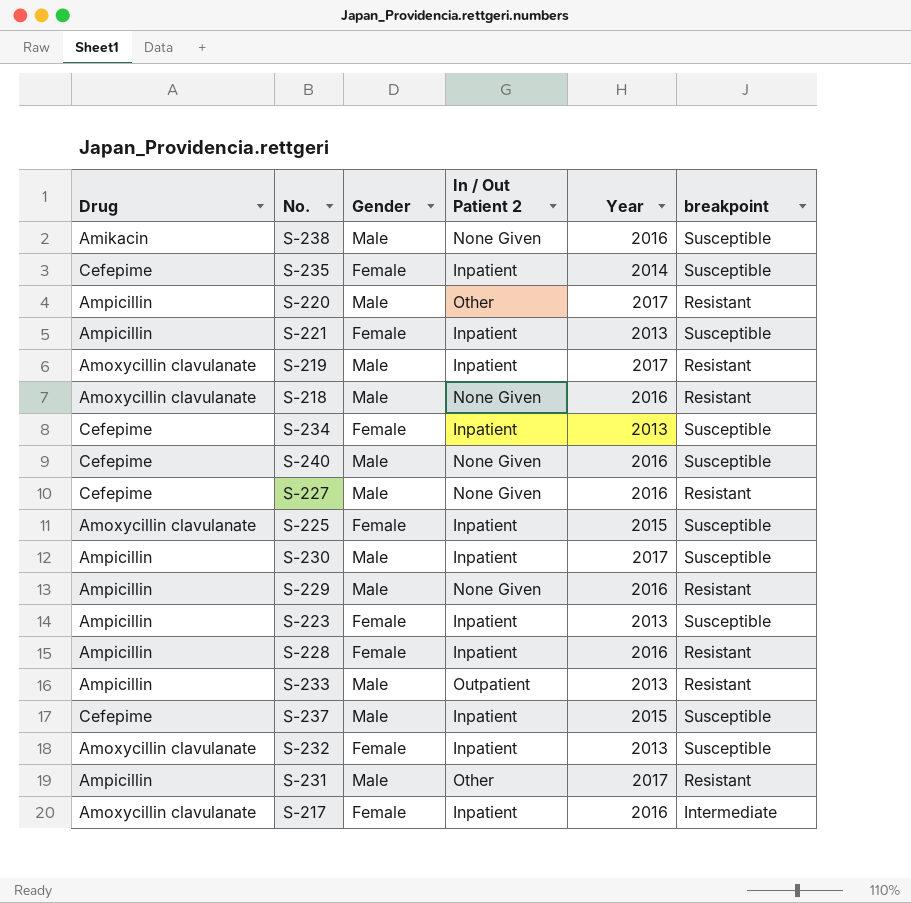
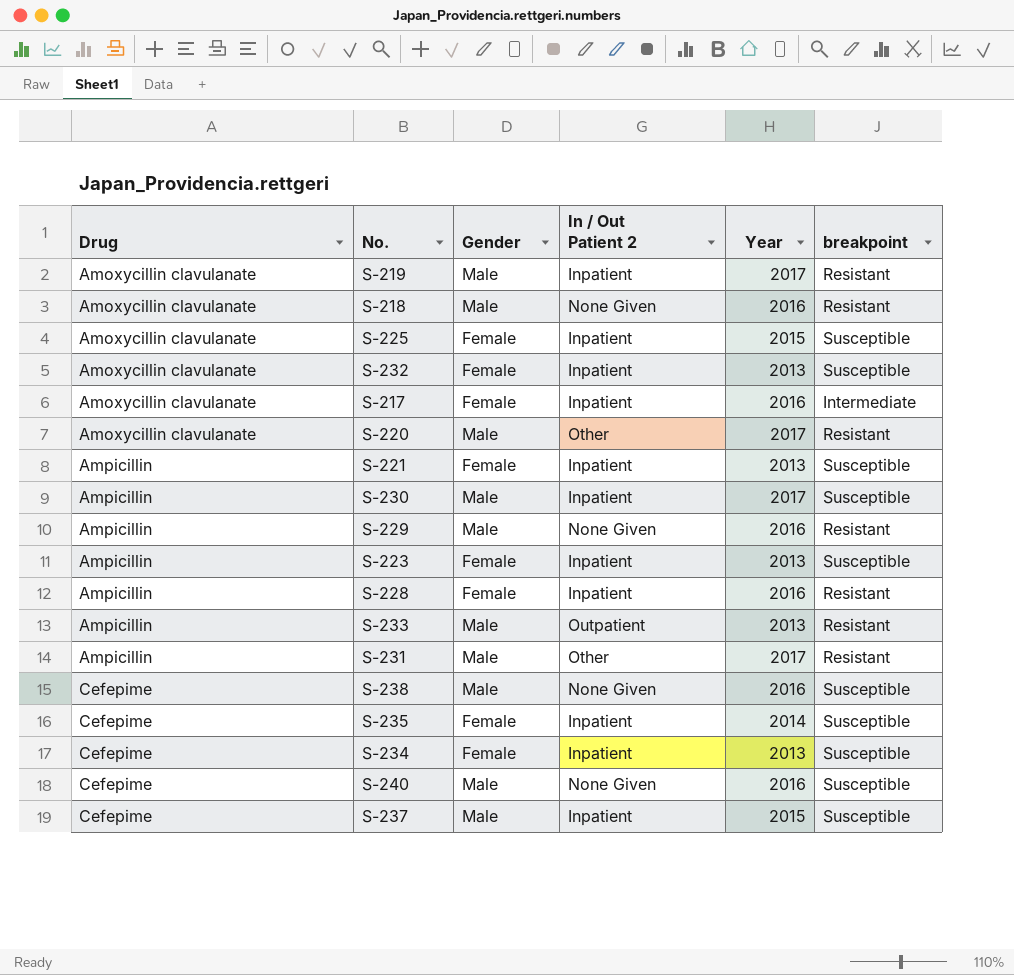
row order: none -> Drug ascending
row S-227: Cefepime | Male | None Given | 2016 | Resistant -> none
S-220 | Drug: Ampicillin -> Amoxycillin clavulanate
S-238 | Drug: Amikacin -> Cefepime

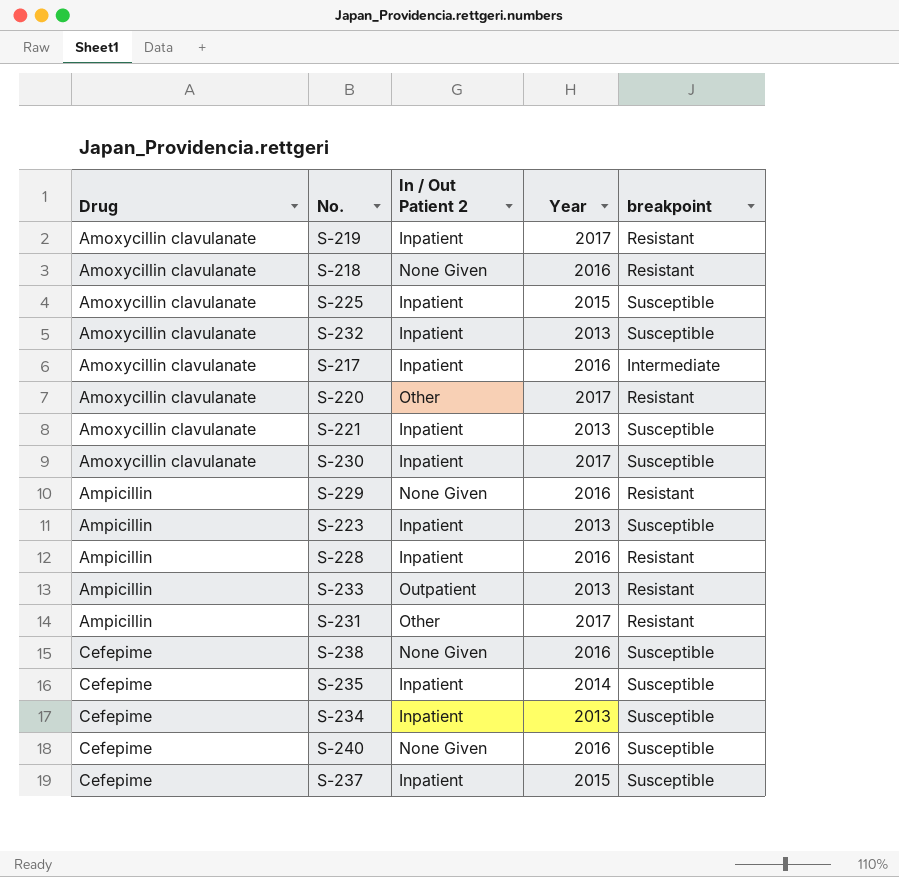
column Gender | position: 3 -> none
S-221 | Drug: Ampicillin -> Amoxycillin clavulanate
S-230 | Drug: Ampicillin -> Amoxycillin clavulanate

